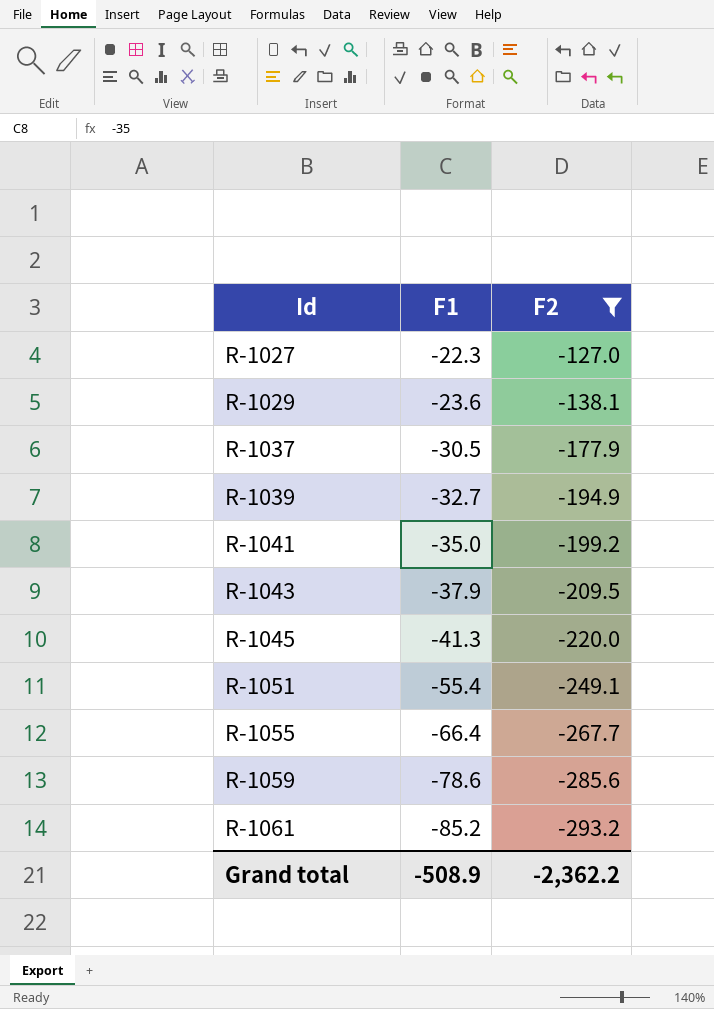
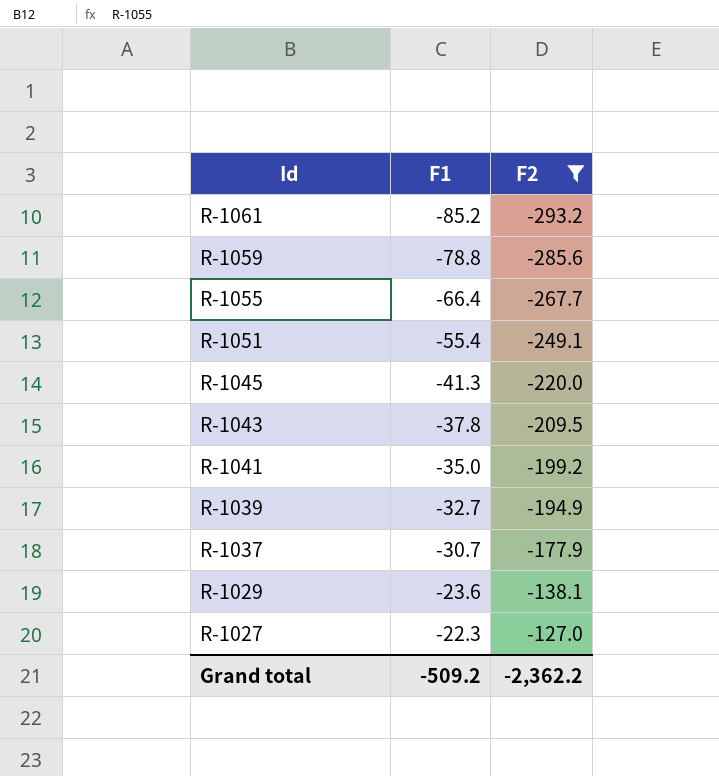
row order: Id ascending -> Id descending
R-1059 | F1: -78.6 -> -78.8
R-1043 | F1: -37.9 -> -37.8
R-1037 | F1: -30.5 -> -30.7
Grand total | F1: -508.9 -> -509.2

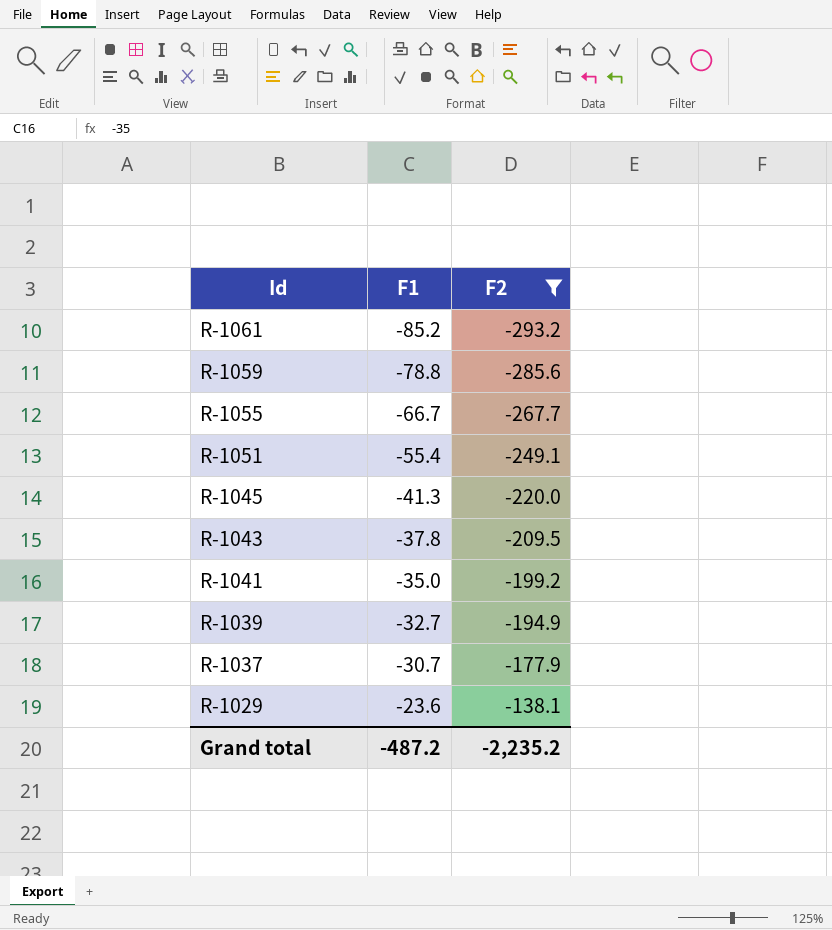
row R-1027: -22.3 | -127.0 -> none
R-1055 | F1: -66.4 -> -66.7
Grand total | F1: -509.2 -> -487.2
Grand total | F2: -2,362.2 -> -2,235.2

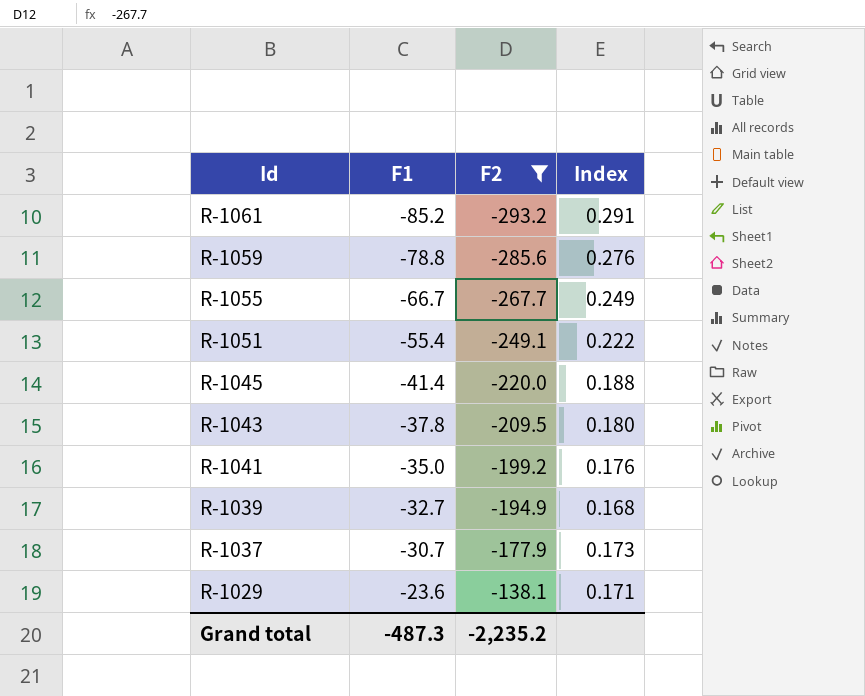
column Index | formula: none -> [F1] / [F2]
R-1045 | F1: -41.3 -> -41.4
Grand total | F1: -487.2 -> -487.3

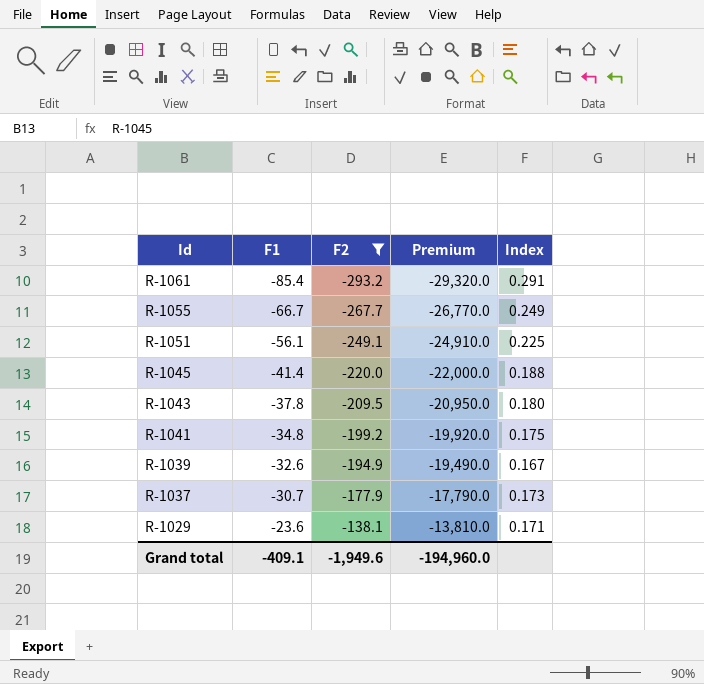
column Premium | formula: none -> [F2] * 100
row R-1059: -78.8 | -285.6 | 0.276 -> none
R-1061 | F1: -85.2 -> -85.4
R-1051 | F1: -55.4 -> -56.1
R-1051 | Index: 0.222 -> 0.225
R-1041 | F1: -35.0 -> -34.8
R-1041 | Index: 0.176 -> 0.175
R-1039 | F1: -32.7 -> -32.6
R-1039 | Index: 0.168 -> 0.167
Grand total | F1: -487.3 -> -409.1
Grand total | F2: -2,235.2 -> -1,949.6

